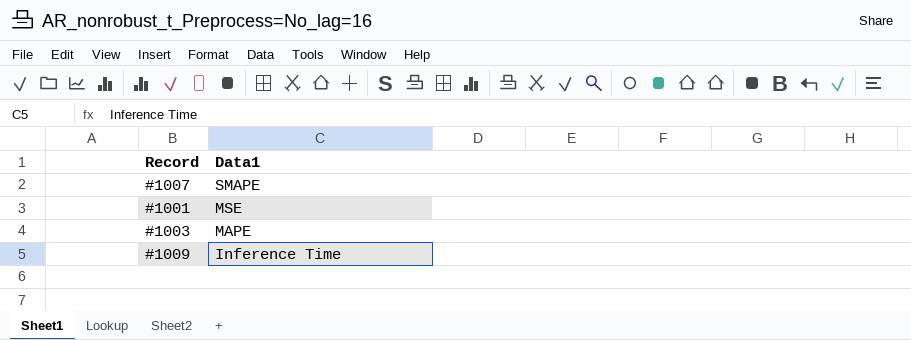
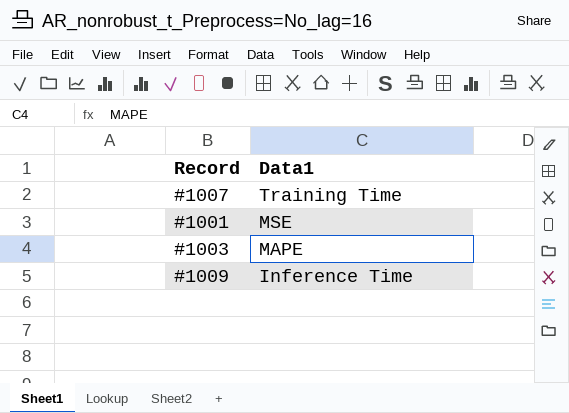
#1007 | Data1: SMAPE -> Training Time

